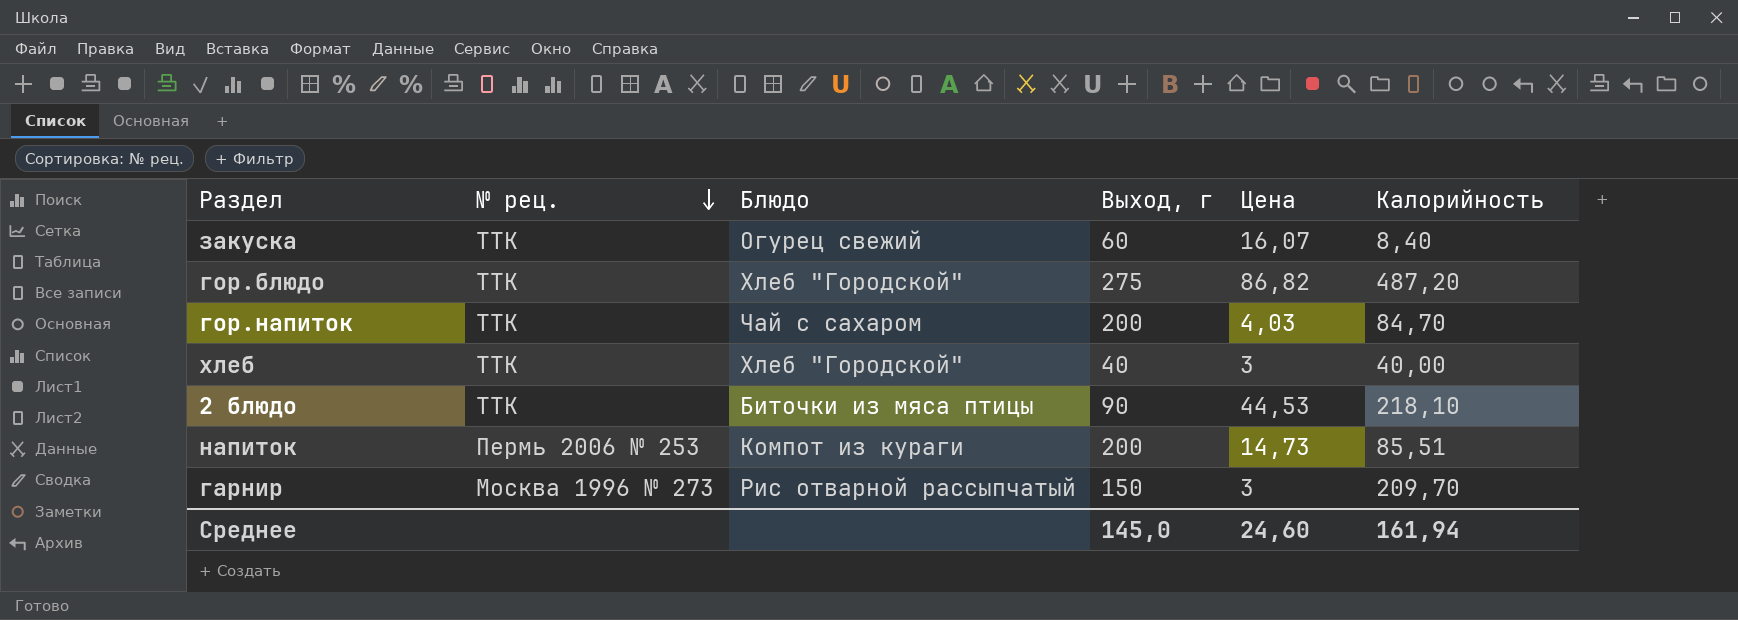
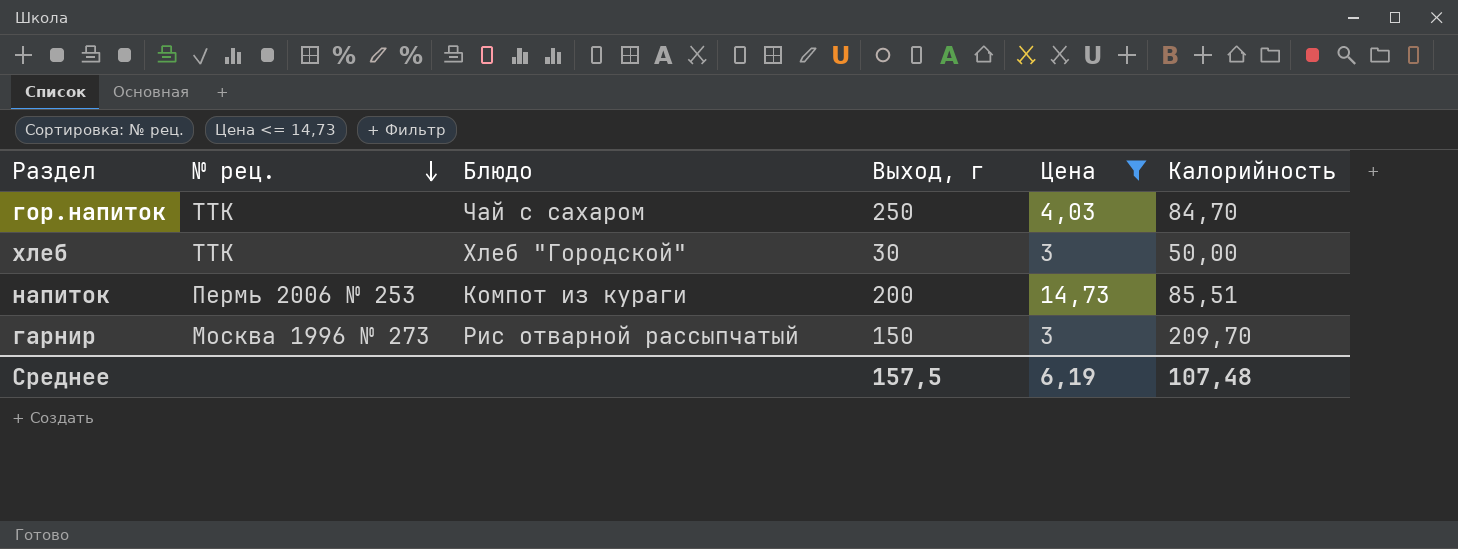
filter: none -> Цена <= 14,73
гор.напиток | Выход, г: 200 -> 250
хлеб | Выход, г: 40 -> 30
хлеб | Калорийность: 40,00 -> 50,00
Среднее | Выход, г: 145,0 -> 157,5
Среднее | Цена: 24,60 -> 6,19
Среднее | Калорийность: 161,94 -> 107,48

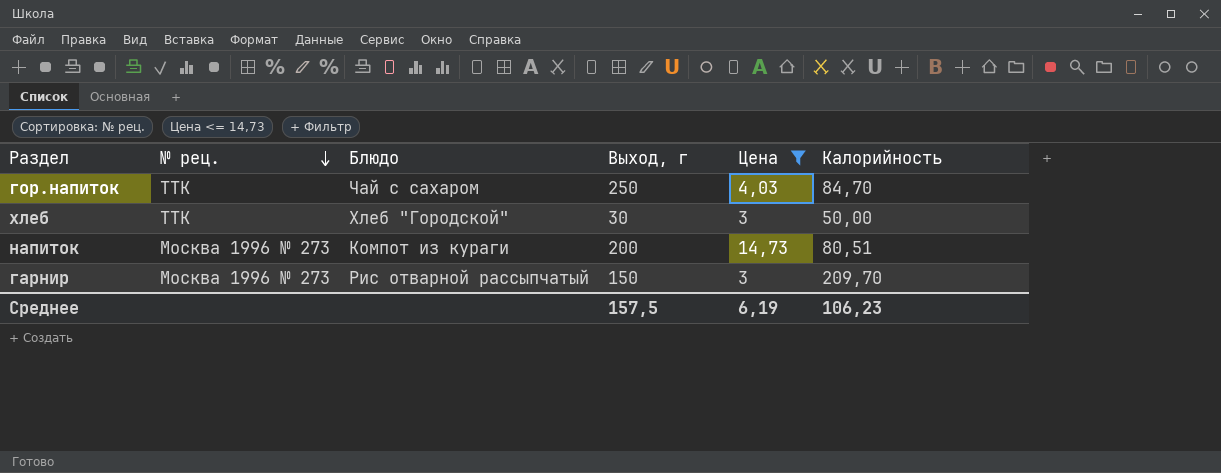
напиток | № рец.: Пермь 2006 № 253 -> Москва 1996 № 273
напиток | Калорийность: 85,51 -> 80,51
Среднее | Калорийность: 107,48 -> 106,23

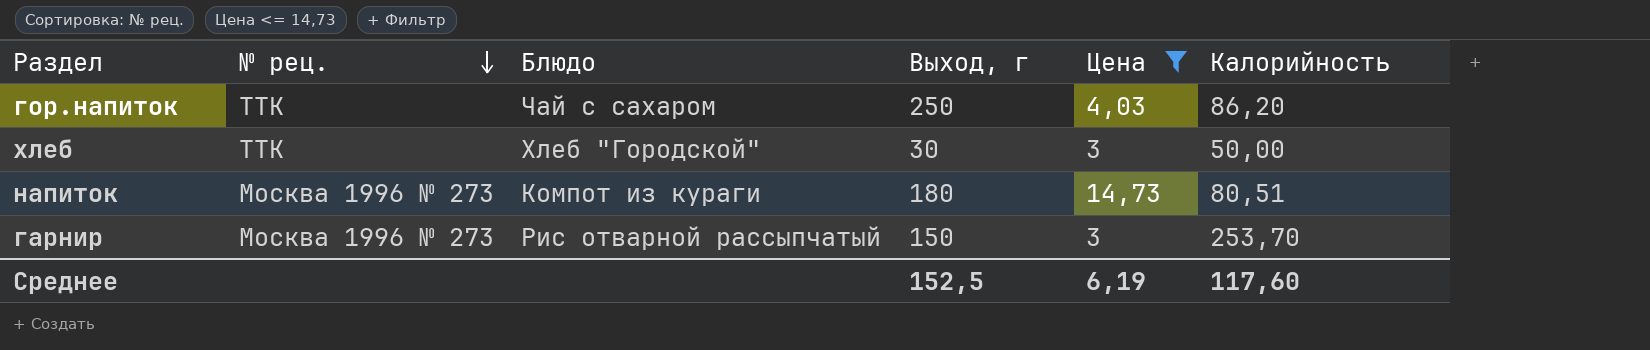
гор.напиток | Калорийность: 84,70 -> 86,20
напиток | Выход, г: 200 -> 180
гарнир | Калорийность: 209,70 -> 253,70
Среднее | Выход, г: 157,5 -> 152,5
Среднее | Калорийность: 106,23 -> 117,60

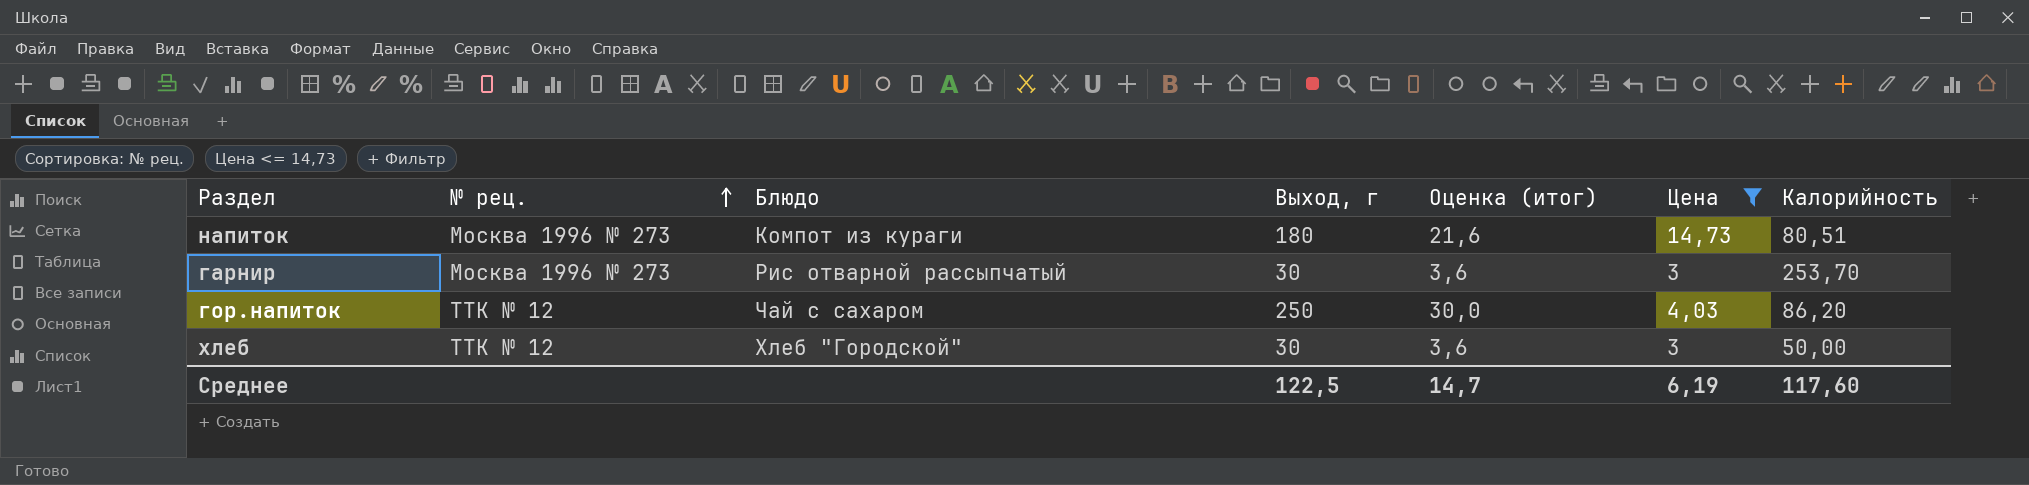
row order: № рец. descending -> № рец. ascending
column Оценка (итог) | formula: none -> [Выход, г] * 0,12
гарнир | Выход, г: 150 -> 30
гор.напиток | № рец.: ТТК -> ТТК № 12
хлеб | № рец.: ТТК -> ТТК № 12
Среднее | Выход, г: 152,5 -> 122,5

